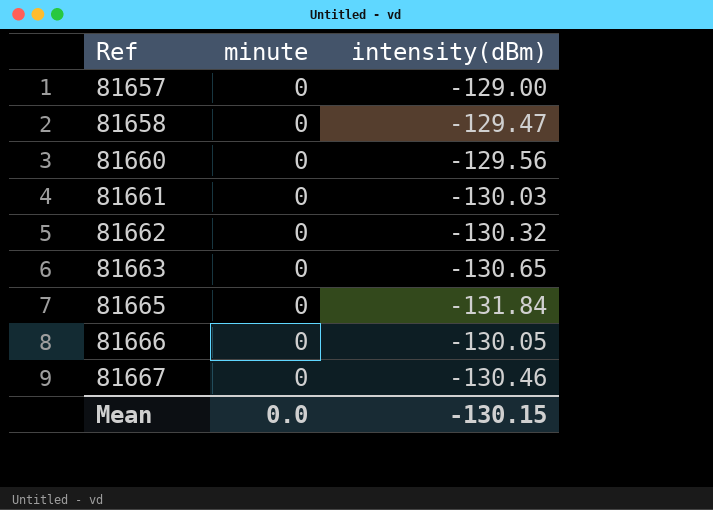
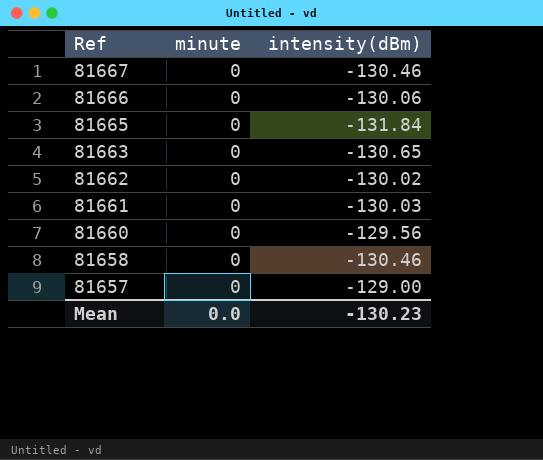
row order: Ref ascending -> Ref descending
81666 | intensity(dBm): -130.05 -> -130.06
81662 | intensity(dBm): -130.32 -> -130.02
81658 | intensity(dBm): -129.47 -> -130.46
Mean | intensity(dBm): -130.15 -> -130.23

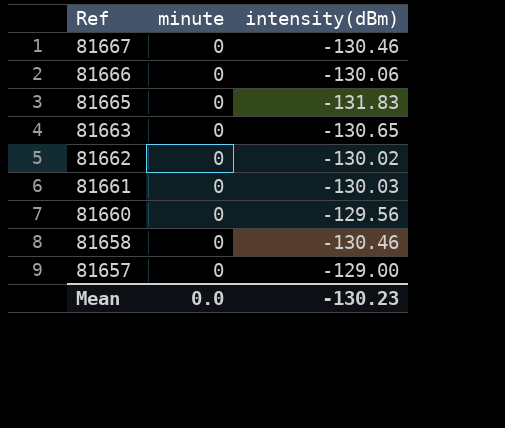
81665 | intensity(dBm): -131.84 -> -131.83

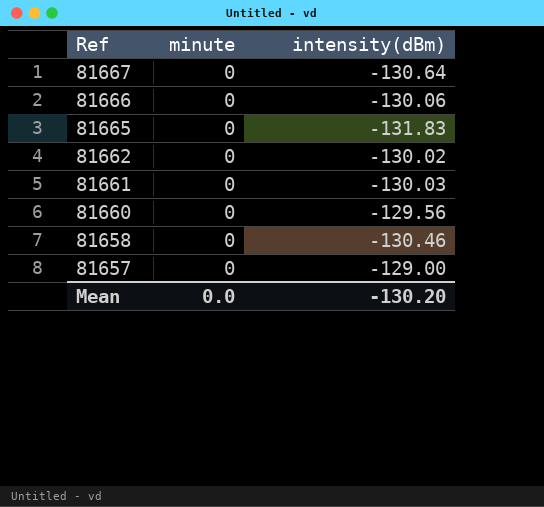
row 81663: 0 | -130.65 -> none
81667 | intensity(dBm): -130.46 -> -130.64
Mean | intensity(dBm): -130.23 -> -130.20

